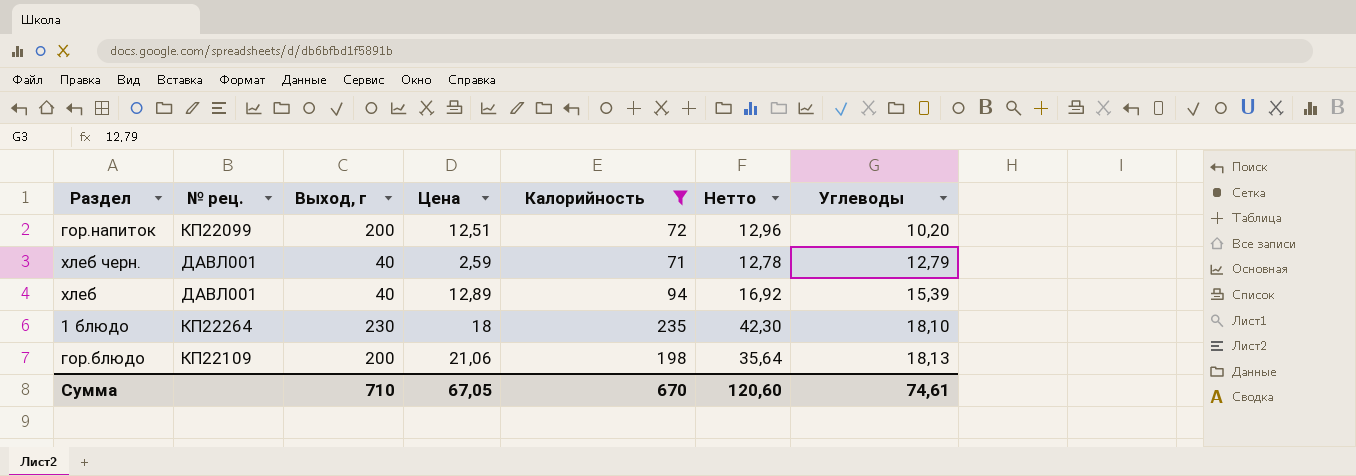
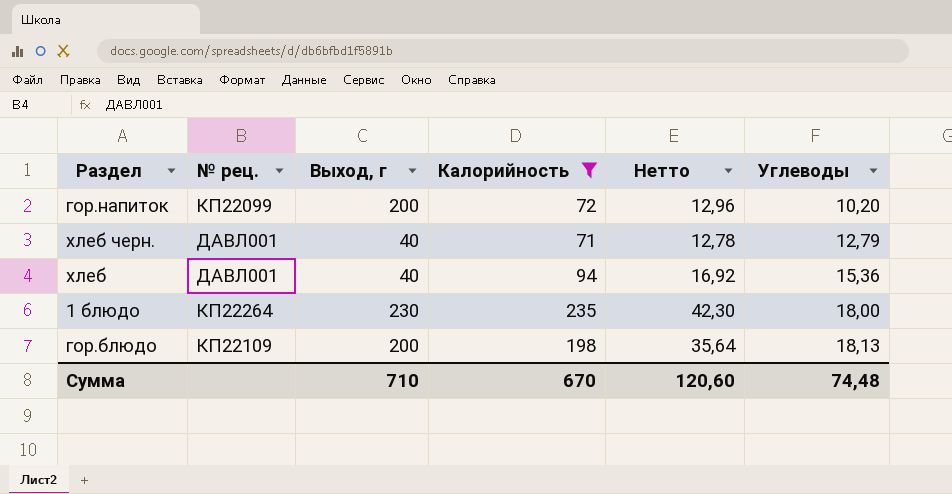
column Цена | position: 4 -> none
хлеб | Углеводы: 15,39 -> 15,36
1 блюдо | Углеводы: 18,10 -> 18,00
Сумма | Углеводы: 74,61 -> 74,48

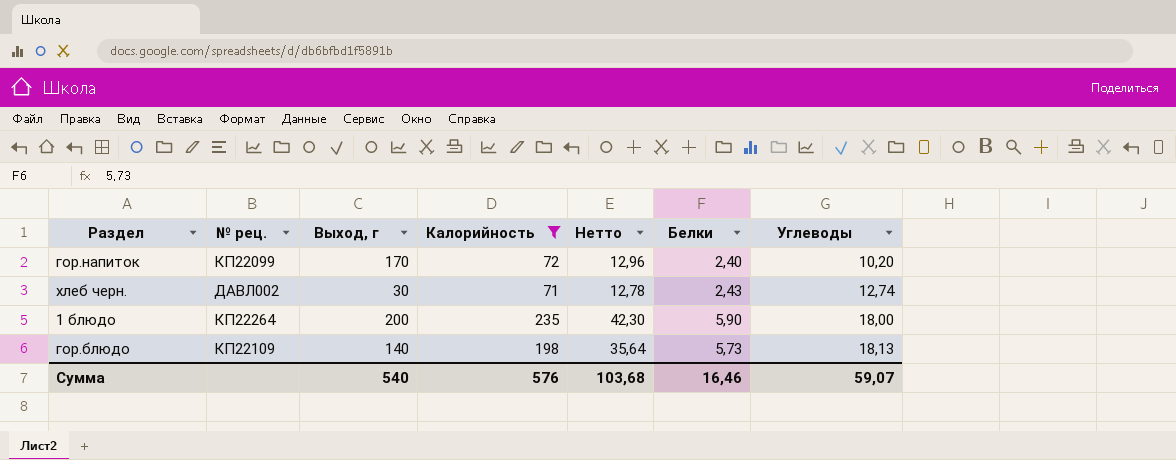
column Белки | position: none -> 6
row хлеб: ДАВЛ001 | 40 | 94 | 16,92 | 15,36 -> none
гор.напиток | Выход, г: 200 -> 170
хлеб черн. | № рец.: ДАВЛ001 -> ДАВЛ002
хлеб черн. | Выход, г: 40 -> 30
хлеб черн. | Углеводы: 12,79 -> 12,74
1 блюдо | Выход, г: 230 -> 200
гор.блюдо | Выход, г: 200 -> 140
Сумма | Выход, г: 710 -> 540
Сумма | Калорийность: 670 -> 576
Сумма | Нетто: 120,60 -> 103,68
Сумма | Углеводы: 74,48 -> 59,07

